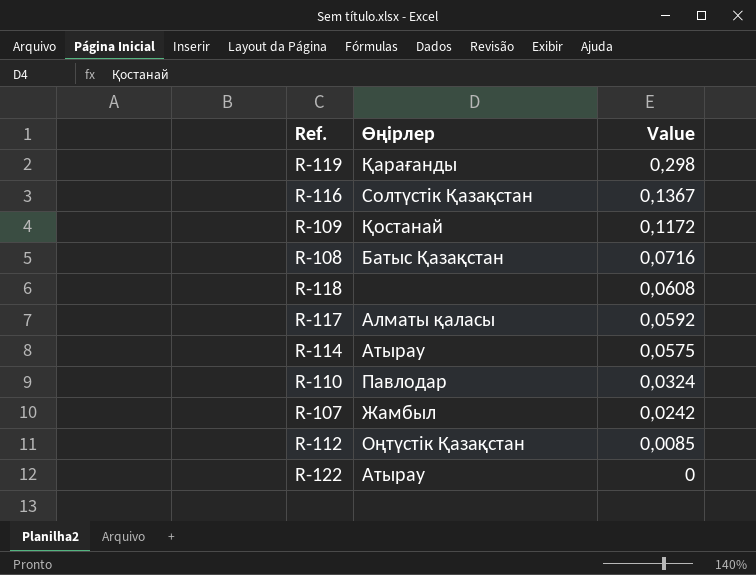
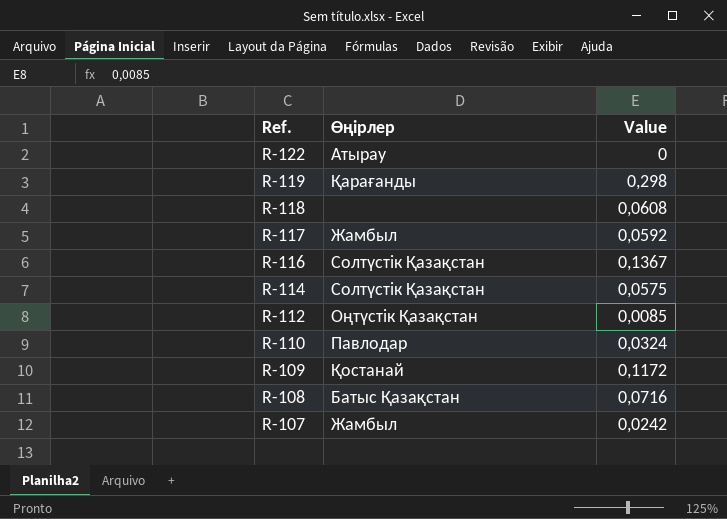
row order: Value descending -> Ref. descending
R-117 | Өңірлер: Алматы қаласы -> Жамбыл
R-114 | Өңірлер: Атырау -> Солтүстік Қазақстан

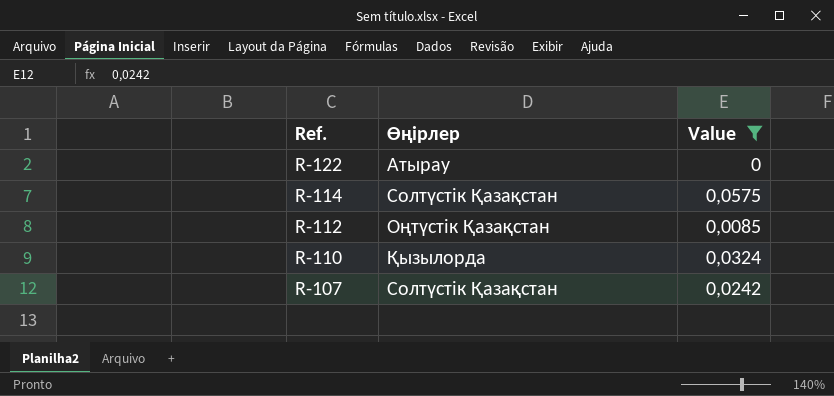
filter: none -> Value <= 0,0575
R-110 | Өңірлер: Павлодар -> Қызылорда
R-107 | Өңірлер: Жамбыл -> Солтүстік Қазақстан

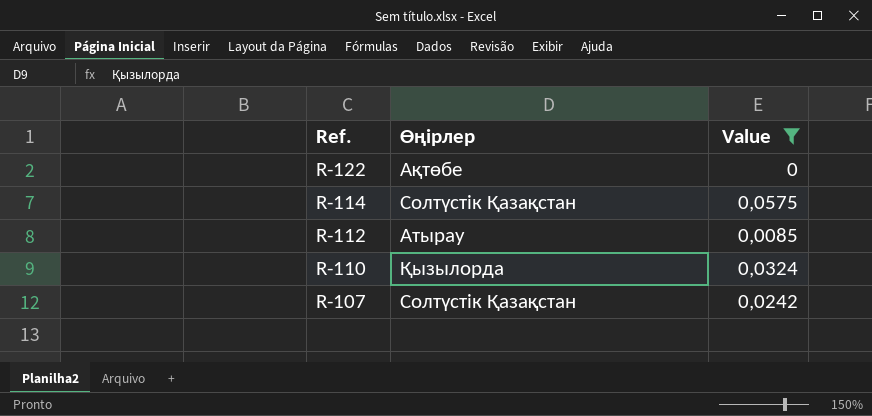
R-122 | Өңірлер: Атырау -> Ақтөбе
R-112 | Өңірлер: Оңтүстік Қазақстан -> Атырау

